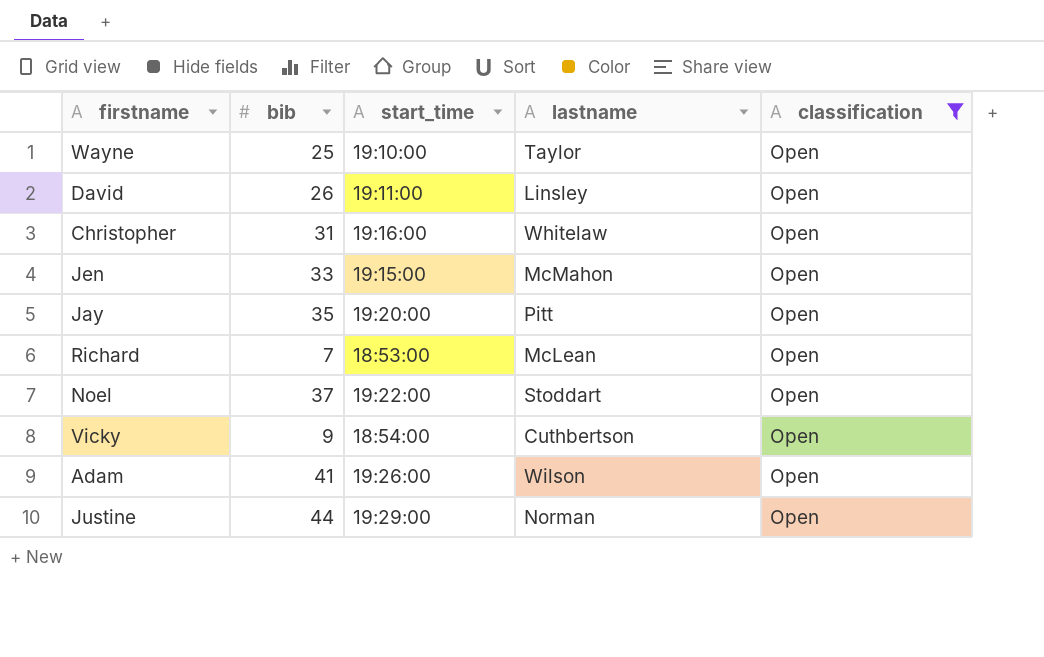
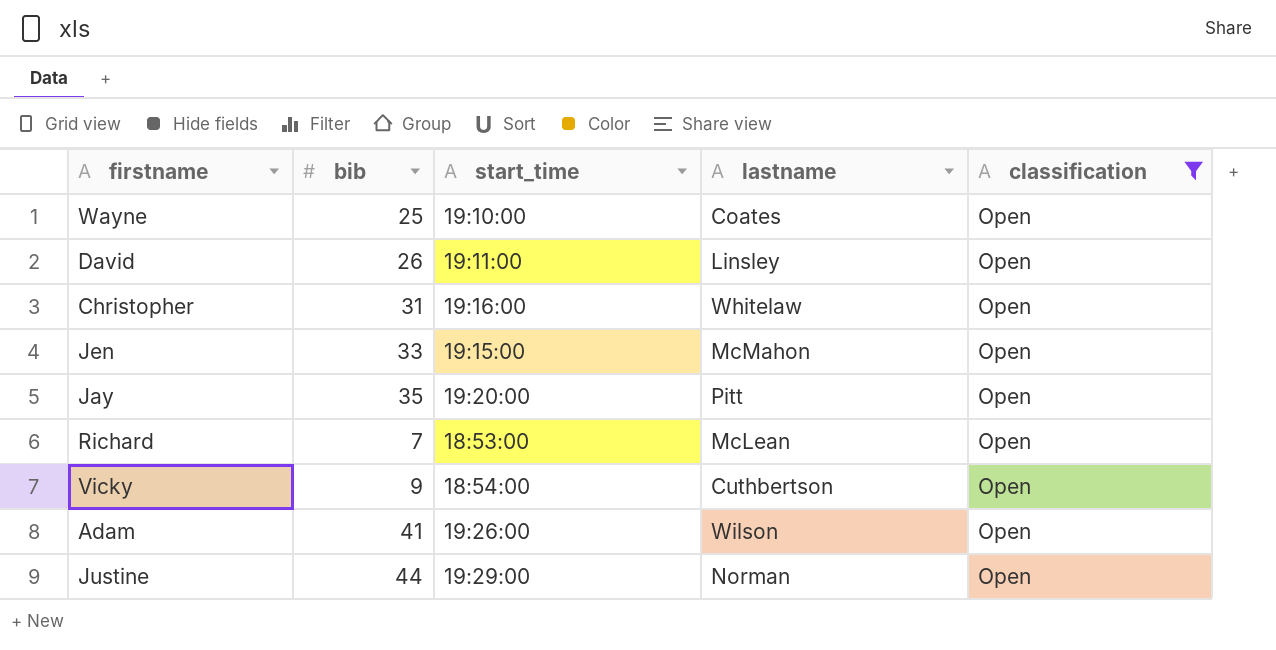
row Noel: 37 | 19:22:00 | Stoddart | Open -> none
Wayne | lastname: Taylor -> Coates

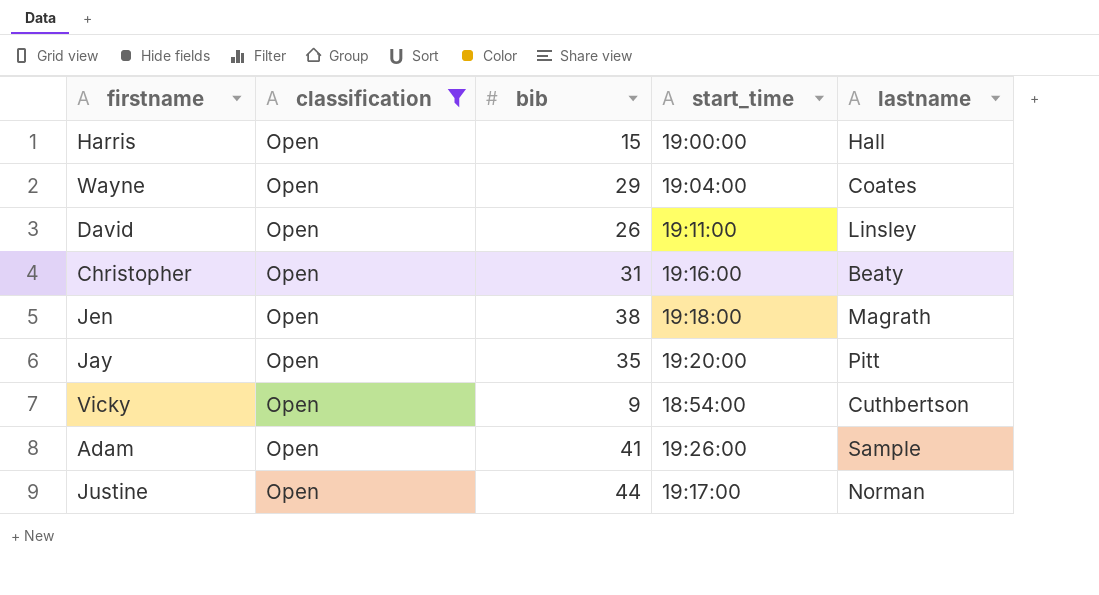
column classification | position: 5 -> 2
row Richard: 7 | 18:53:00 | McLean | Open -> none
row Harris: none -> Open | 15 | 19:00:00 | Hall
Wayne | bib: 25 -> 29
Wayne | start_time: 19:10:00 -> 19:04:00
Christopher | lastname: Whitelaw -> Beaty
Jen | bib: 33 -> 38
Jen | start_time: 19:15:00 -> 19:18:00
Jen | lastname: McMahon -> Magrath
Adam | lastname: Wilson -> Sample
Justine | start_time: 19:29:00 -> 19:17:00

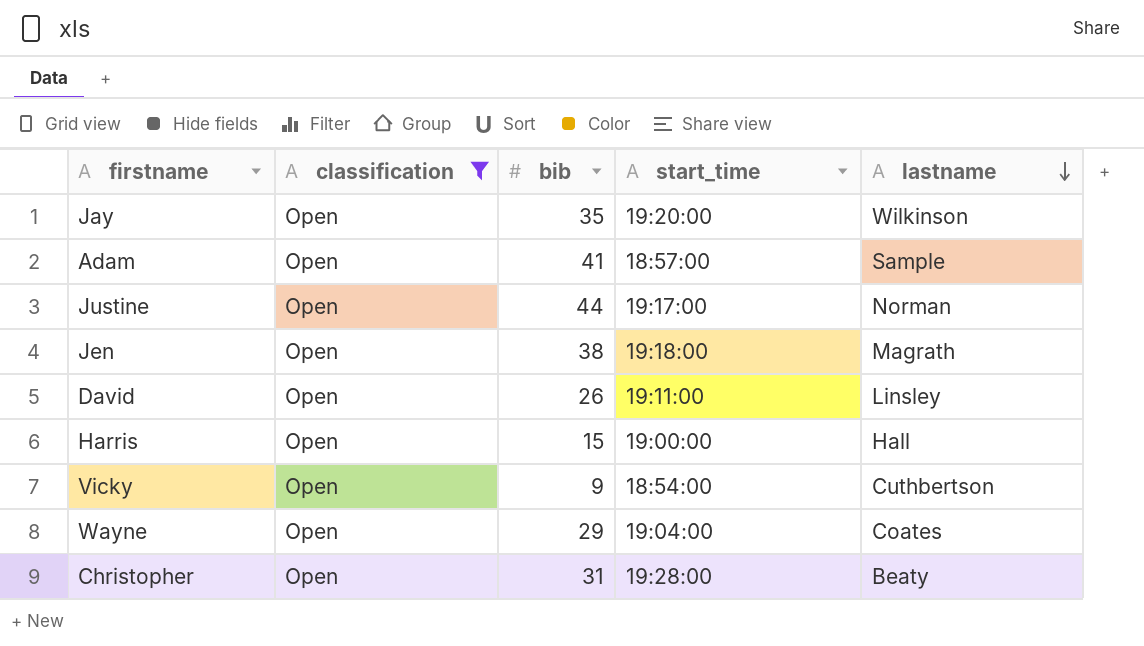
row order: none -> lastname descending
Jay | lastname: Pitt -> Wilkinson
Adam | start_time: 19:26:00 -> 18:57:00
Christopher | start_time: 19:16:00 -> 19:28:00

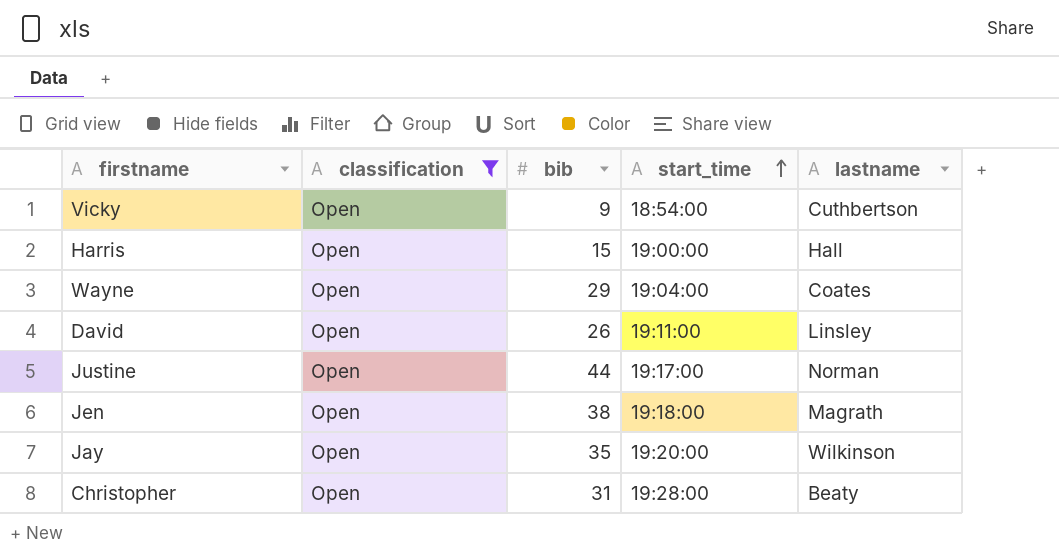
row order: lastname descending -> start_time ascending
row Adam: Open | 41 | 18:57:00 | Sample -> none

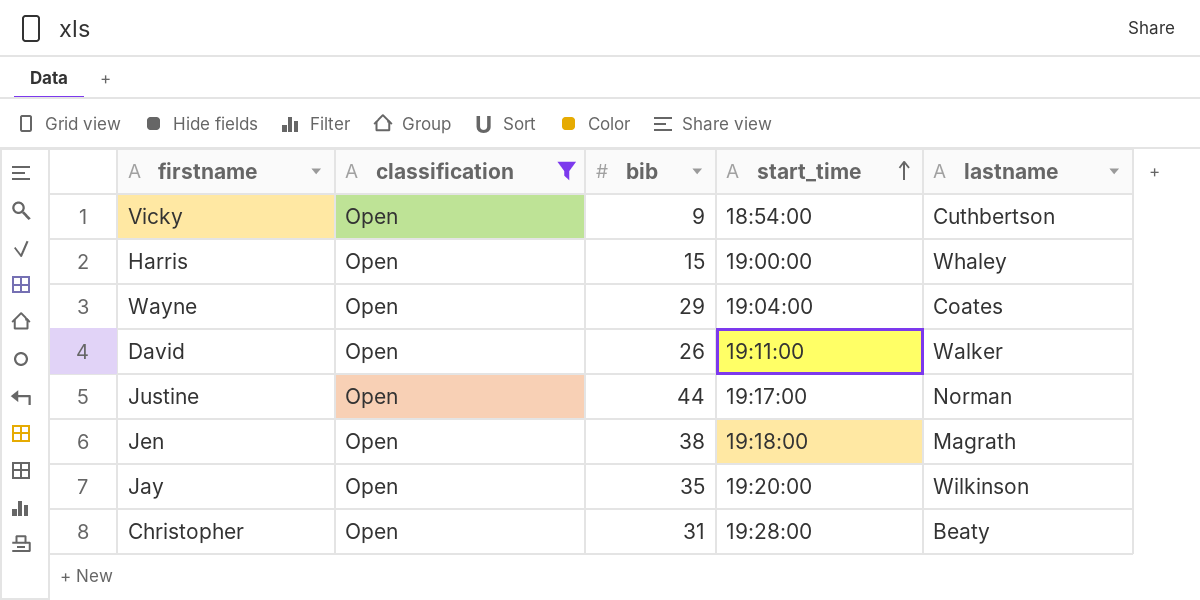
Harris | lastname: Hall -> Whaley
David | lastname: Linsley -> Walker

